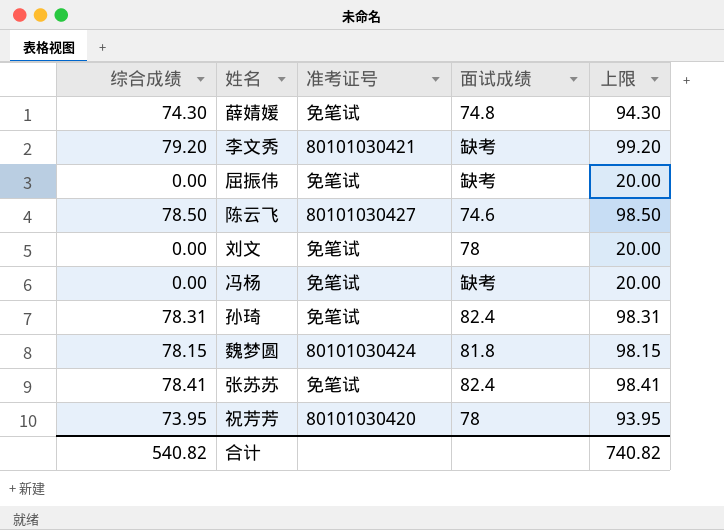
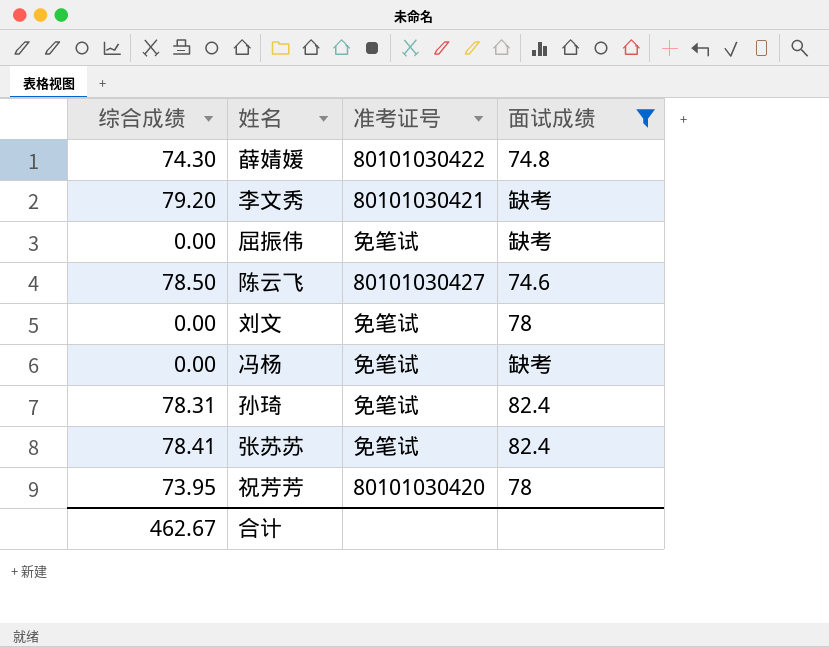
filter: none -> 面试成绩 != 81.8
column 上限 | formula: [综合成绩] + 20 -> none
薛婧媛 | 准考证号: 免笔试 -> 80101030422
合计 | 综合成绩: 540.82 -> 462.67

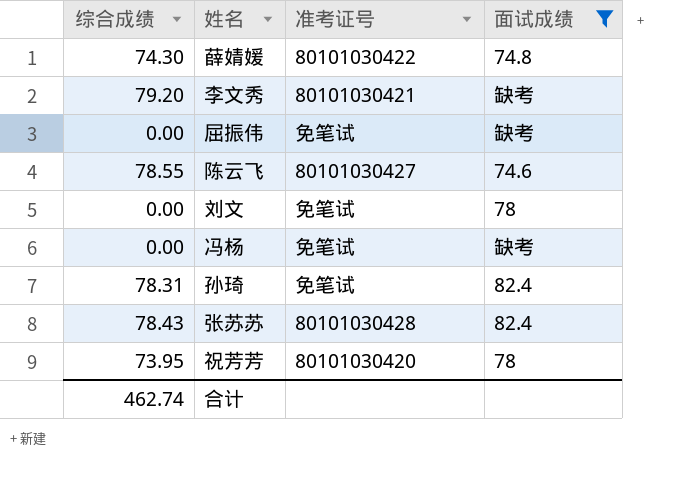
陈云飞 | 综合成绩: 78.50 -> 78.55
张苏苏 | 综合成绩: 78.41 -> 78.43
张苏苏 | 准考证号: 免笔试 -> 80101030428
合计 | 综合成绩: 462.67 -> 462.74

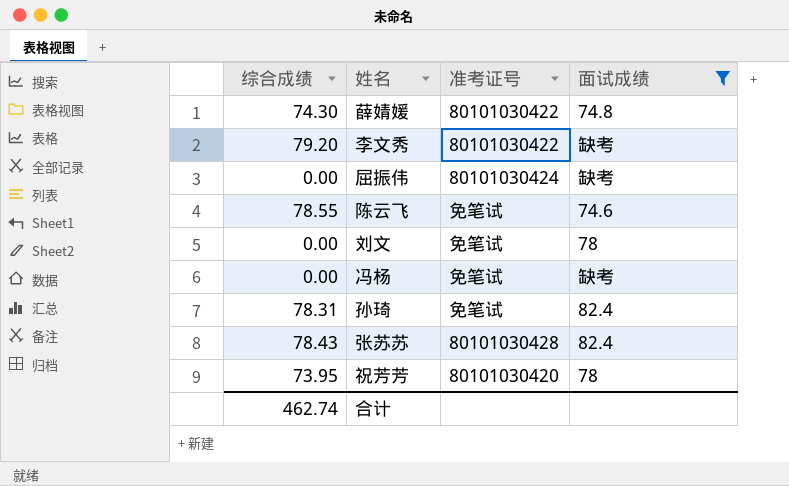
李文秀 | 准考证号: 80101030421 -> 80101030422
屈振伟 | 准考证号: 免笔试 -> 80101030424
陈云飞 | 准考证号: 80101030427 -> 免笔试

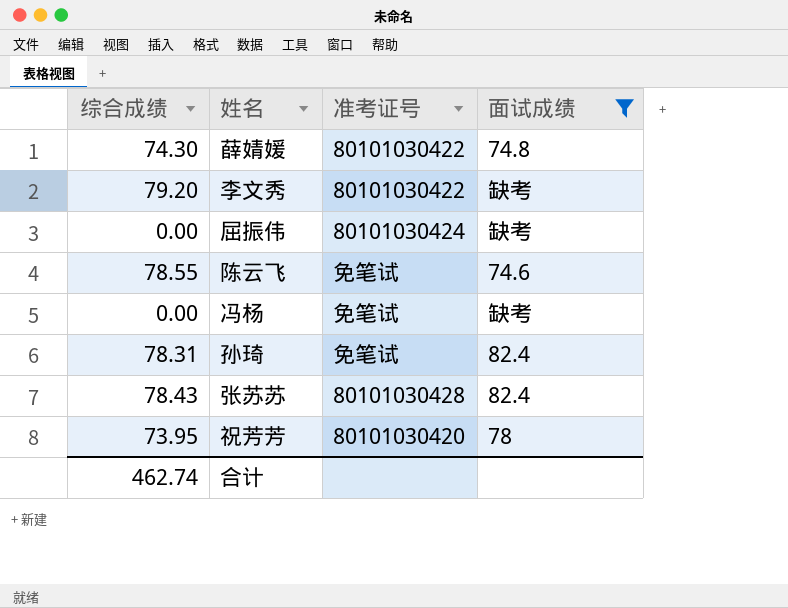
row 刘文: 0.00 | 免笔试 | 78 -> none

